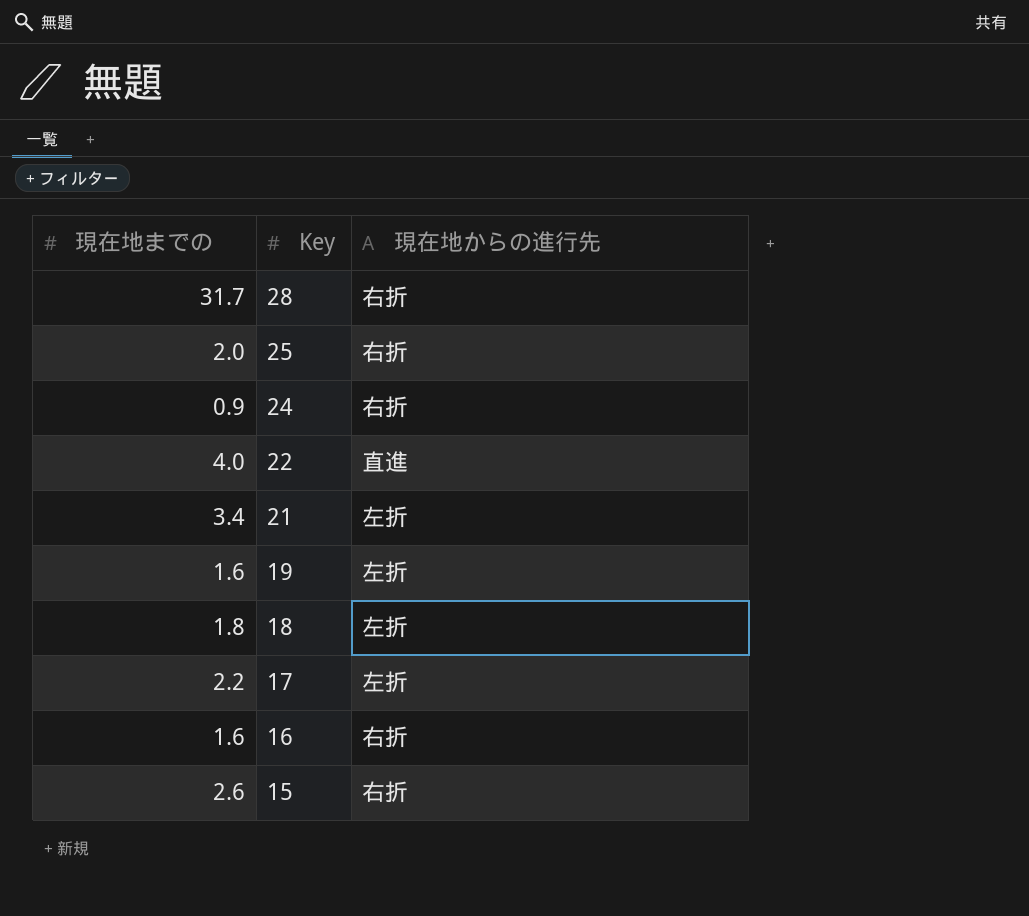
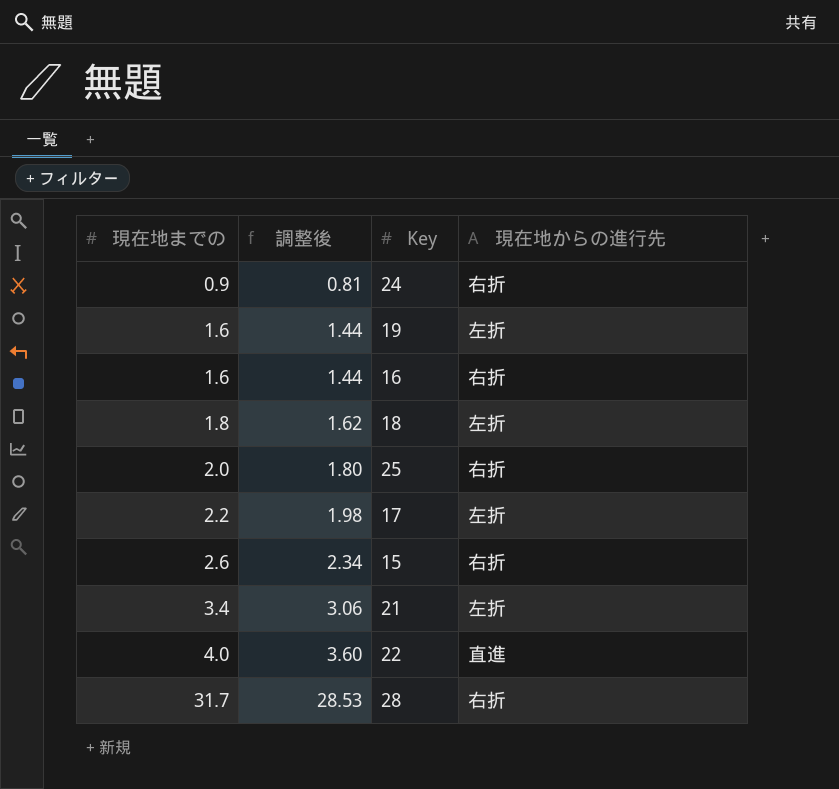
row order: Key descending -> 現在地までの ascending
column 調整後 | formula: none -> [現在地までの] * 0.9

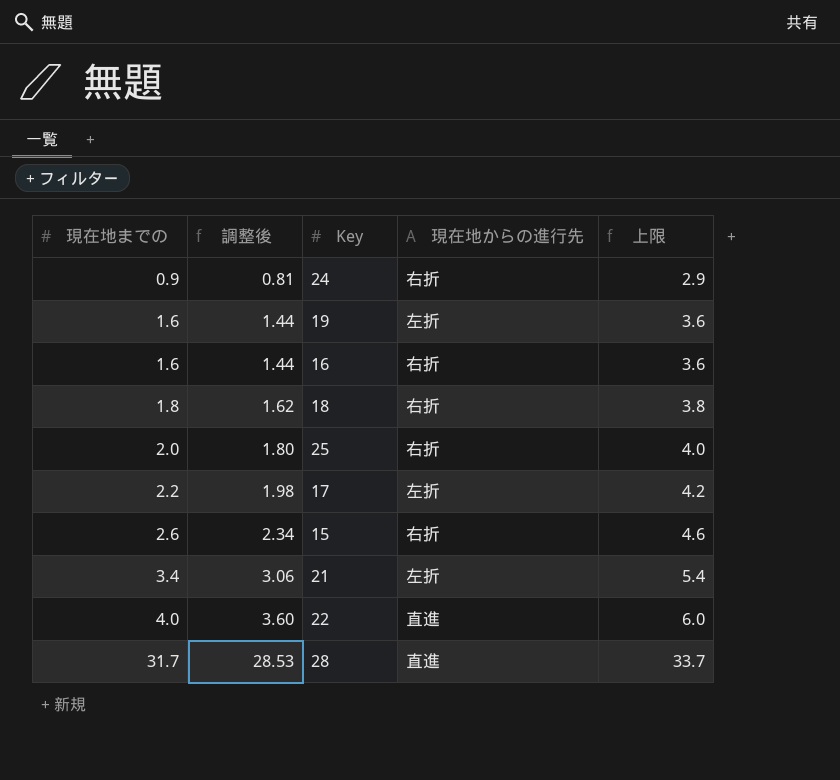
column 上限 | formula: none -> [現在地までの] + 2
18 | 現在地からの進行先: 左折 -> 右折
28 | 現在地からの進行先: 右折 -> 直進

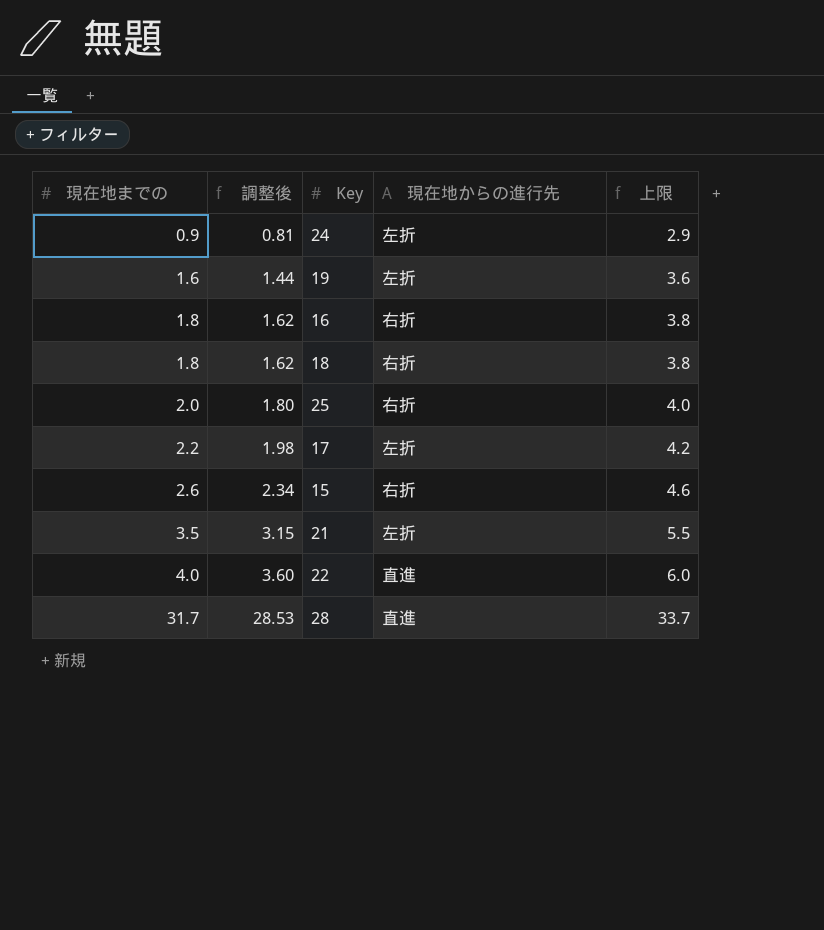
24 | 現在地からの進行先: 右折 -> 左折
16 | 現在地までの: 1.6 -> 1.8
16 | 調整後: 1.44 -> 1.62
16 | 上限: 3.6 -> 3.8
21 | 現在地までの: 3.4 -> 3.5
21 | 調整後: 3.06 -> 3.15
21 | 上限: 5.4 -> 5.5

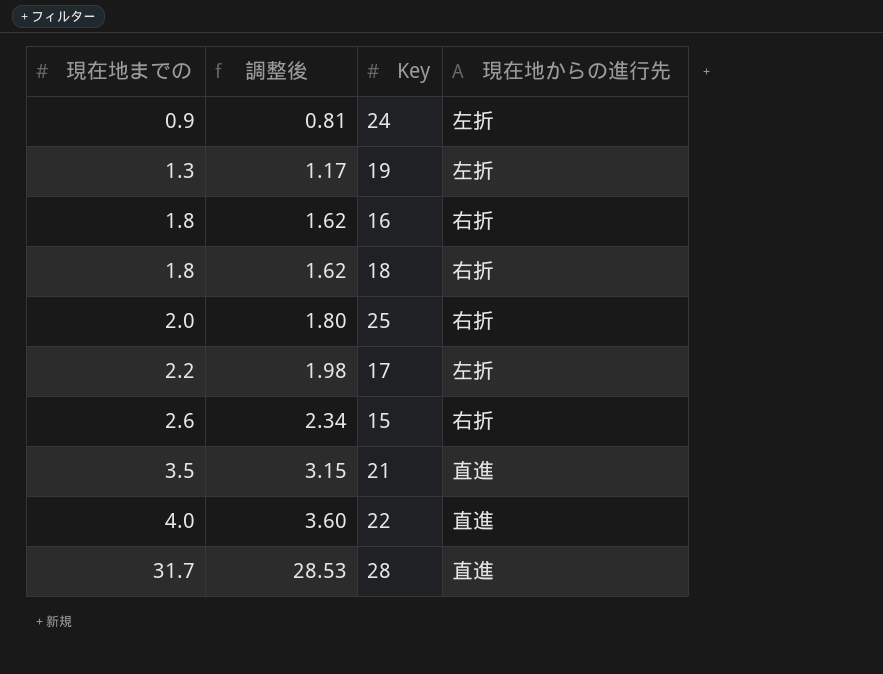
column 上限 | formula: [現在地までの] + 2 -> none
19 | 現在地までの: 1.6 -> 1.3
19 | 調整後: 1.44 -> 1.17
21 | 現在地からの進行先: 左折 -> 直進

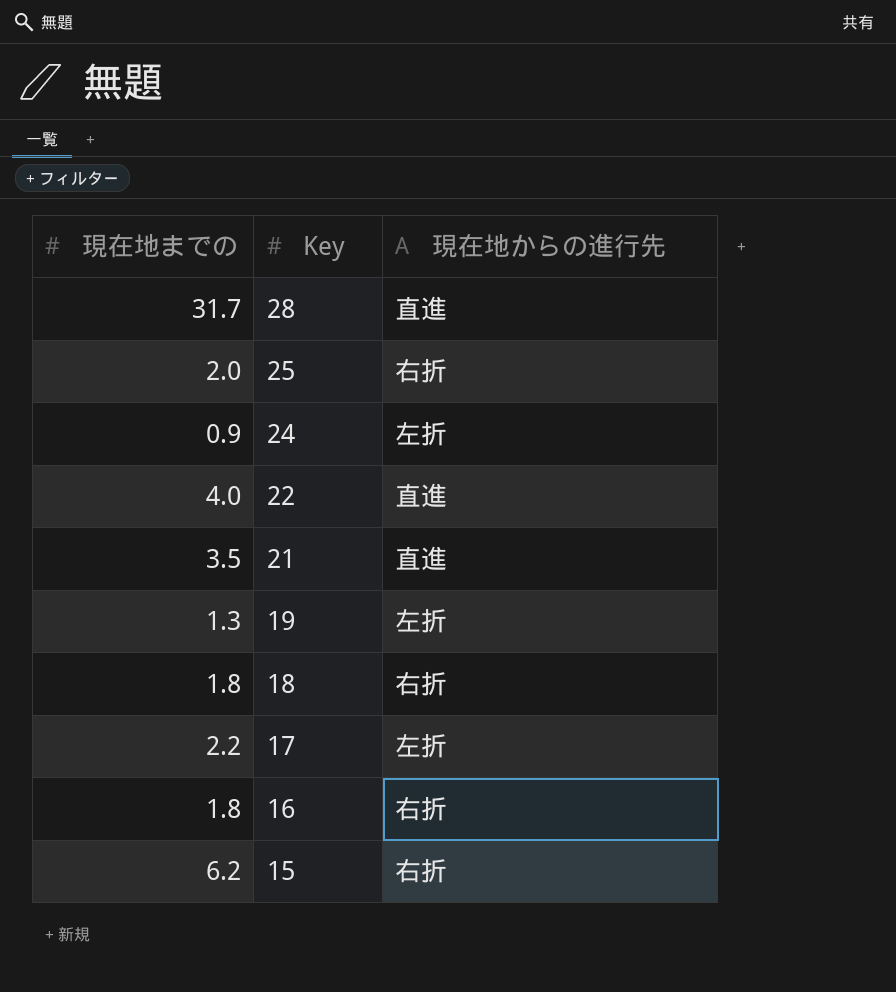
row order: 現在地までの ascending -> Key descending
column 調整後 | formula: [現在地までの] * 0.9 -> none
15 | 現在地までの: 2.6 -> 6.2

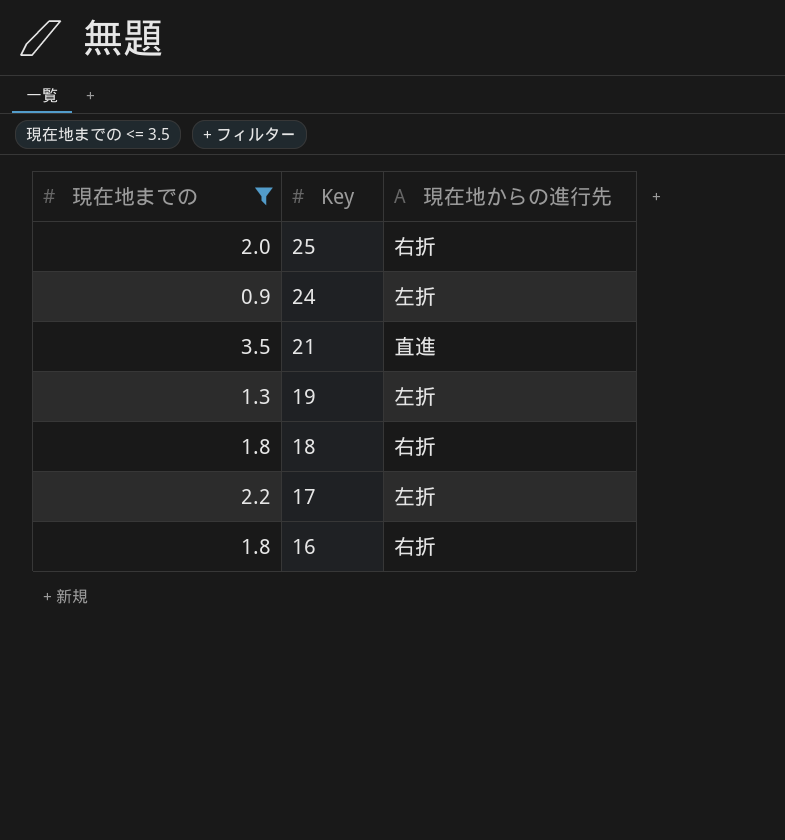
filter: none -> 現在地までの <= 3.5

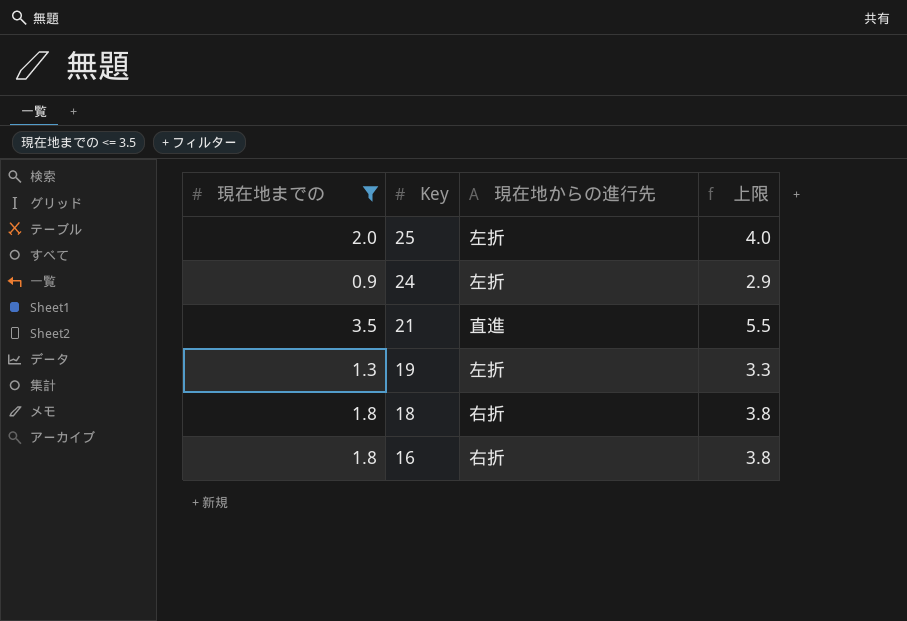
column 上限 | formula: none -> [現在地までの] + 2
row 17: 2.2 | 左折 -> none
25 | 現在地からの進行先: 右折 -> 左折

